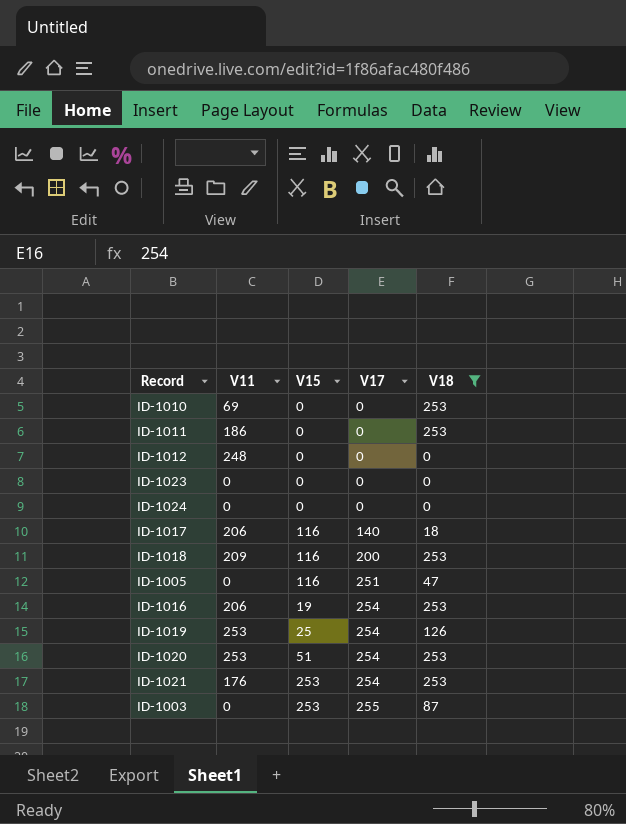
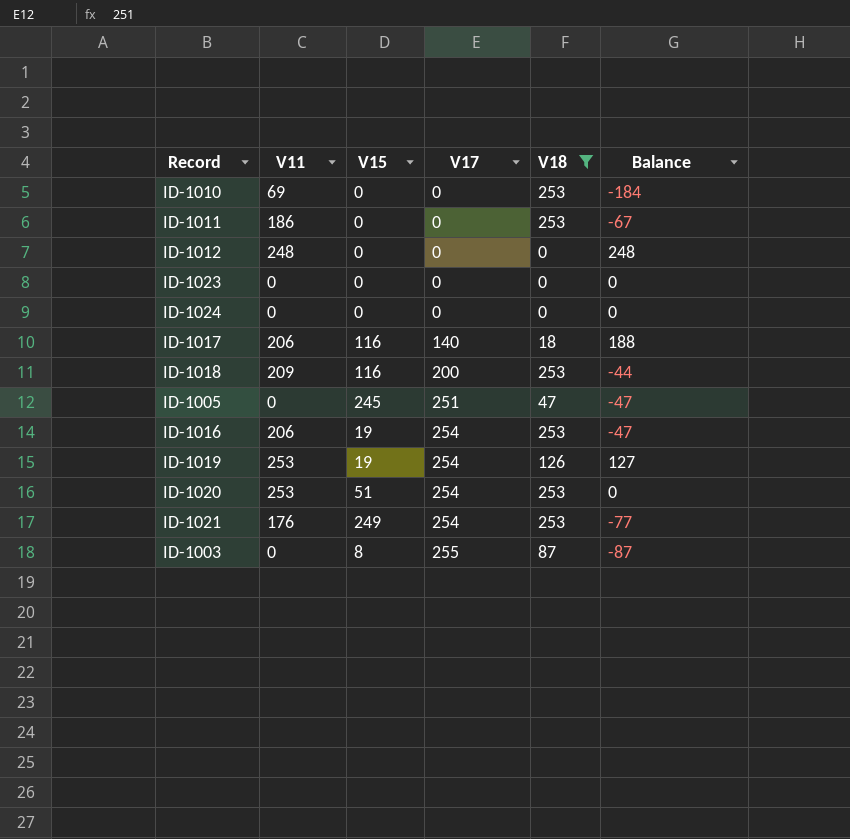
column Balance | formula: none -> [V11] - [V18]
ID-1005 | V15: 116 -> 245
ID-1019 | V15: 25 -> 19
ID-1021 | V15: 253 -> 249
ID-1003 | V15: 253 -> 8

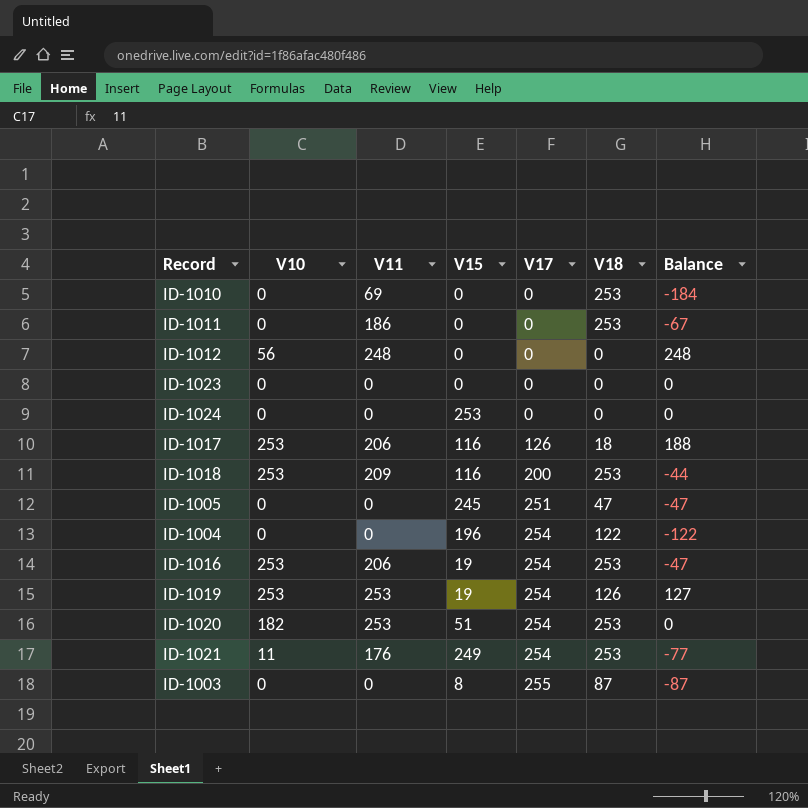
filter: V18 != 122 -> none
column V10 | position: none -> 2
ID-1024 | V15: 0 -> 253
ID-1017 | V17: 140 -> 126

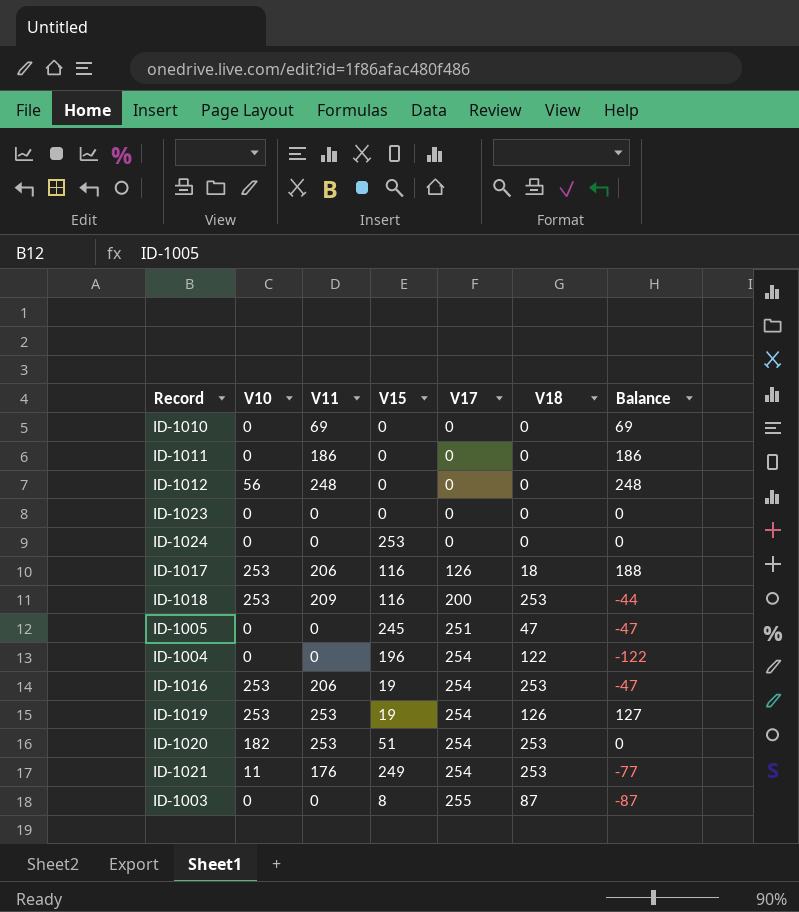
ID-1010 | V18: 253 -> 0
ID-1010 | Balance: -184 -> 69
ID-1011 | V18: 253 -> 0
ID-1011 | Balance: -67 -> 186

